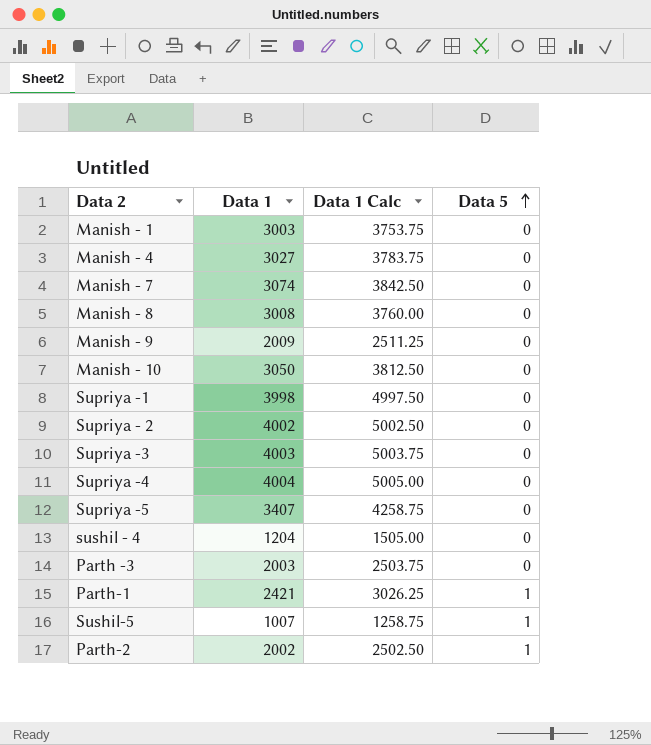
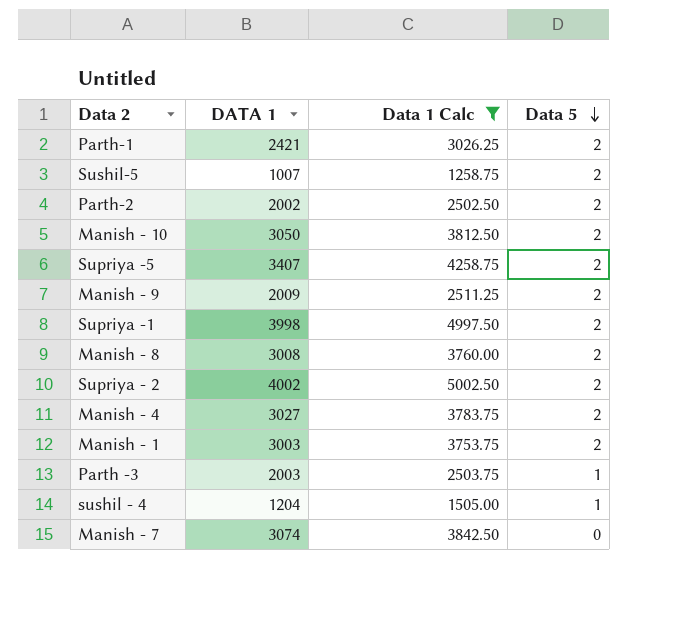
filter: none -> Data 1 Calc <= 5002.50
row order: Data 5 ascending -> Data 5 descending
column name: Data 1 -> DATA 1
Parth-1 | Data 5: 1 -> 2
Sushil-5 | Data 5: 1 -> 2
Parth-2 | Data 5: 1 -> 2
Manish - 10 | Data 5: 0 -> 2
Supriya -5 | Data 5: 0 -> 2
Manish - 9 | Data 5: 0 -> 2
Supriya -1 | Data 5: 0 -> 2
Manish - 8 | Data 5: 0 -> 2
Supriya - 2 | Data 5: 0 -> 2
Manish - 4 | Data 5: 0 -> 2
Manish - 1 | Data 5: 0 -> 2
Parth -3 | Data 5: 0 -> 1
sushil - 4 | Data 5: 0 -> 1

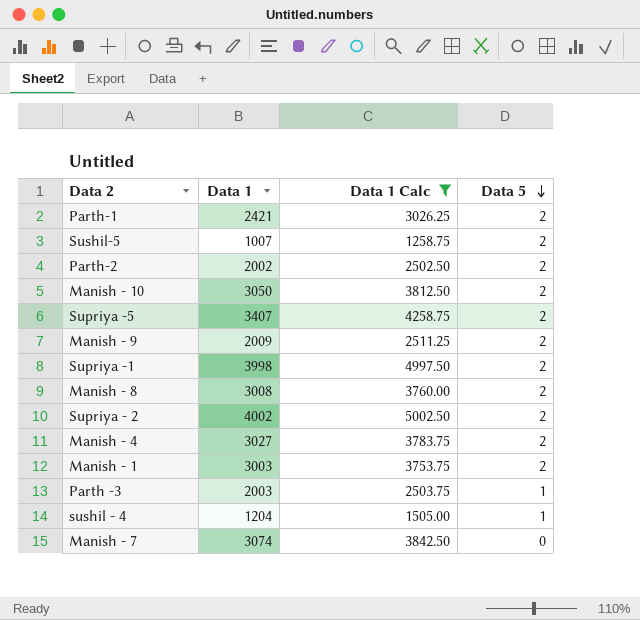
column name: DATA 1 -> Data 1

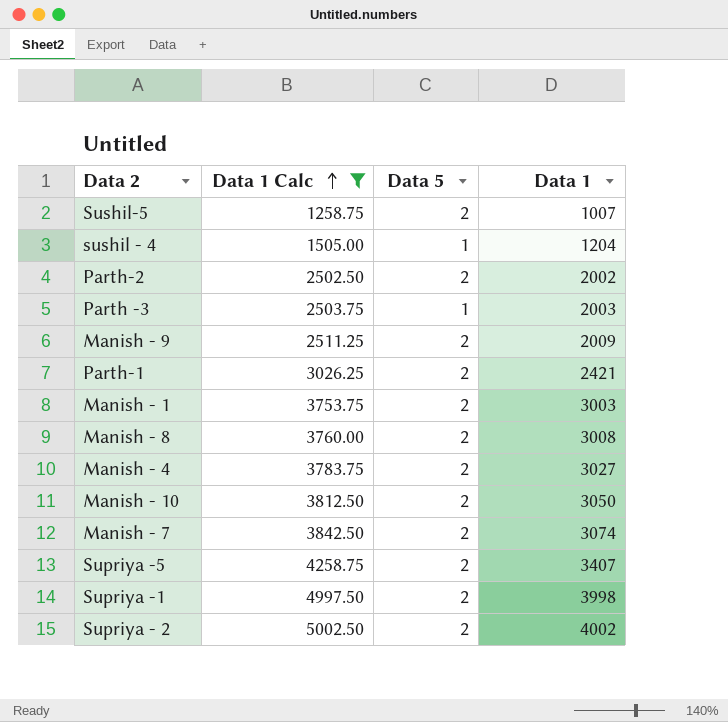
row order: Data 5 descending -> Data 1 Calc ascending
column Data 1 | position: 2 -> 4
Manish - 7 | Data 5: 0 -> 2

